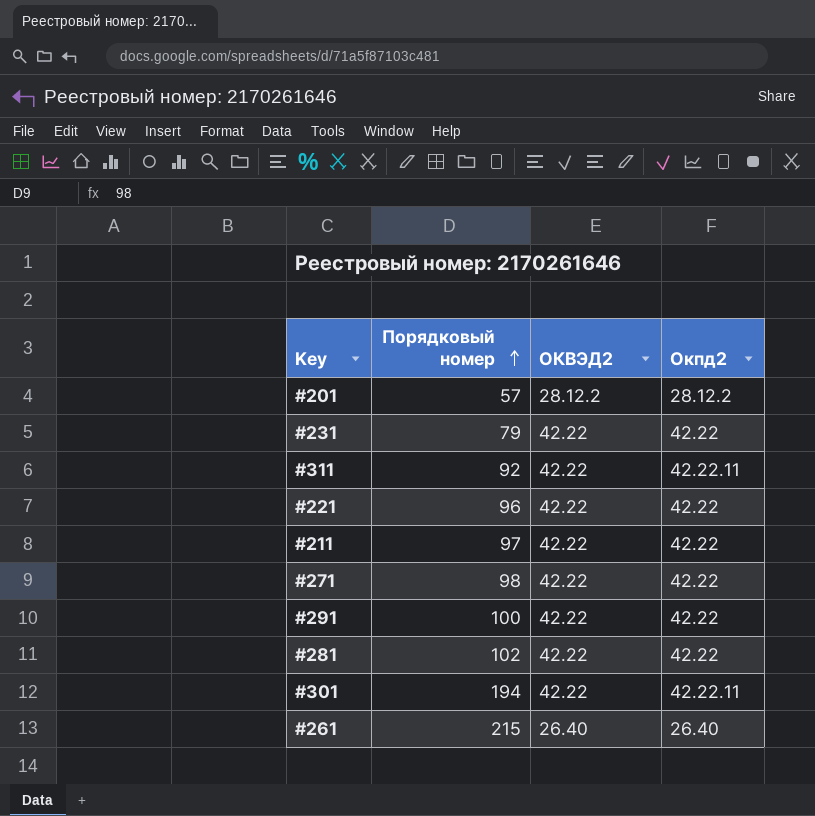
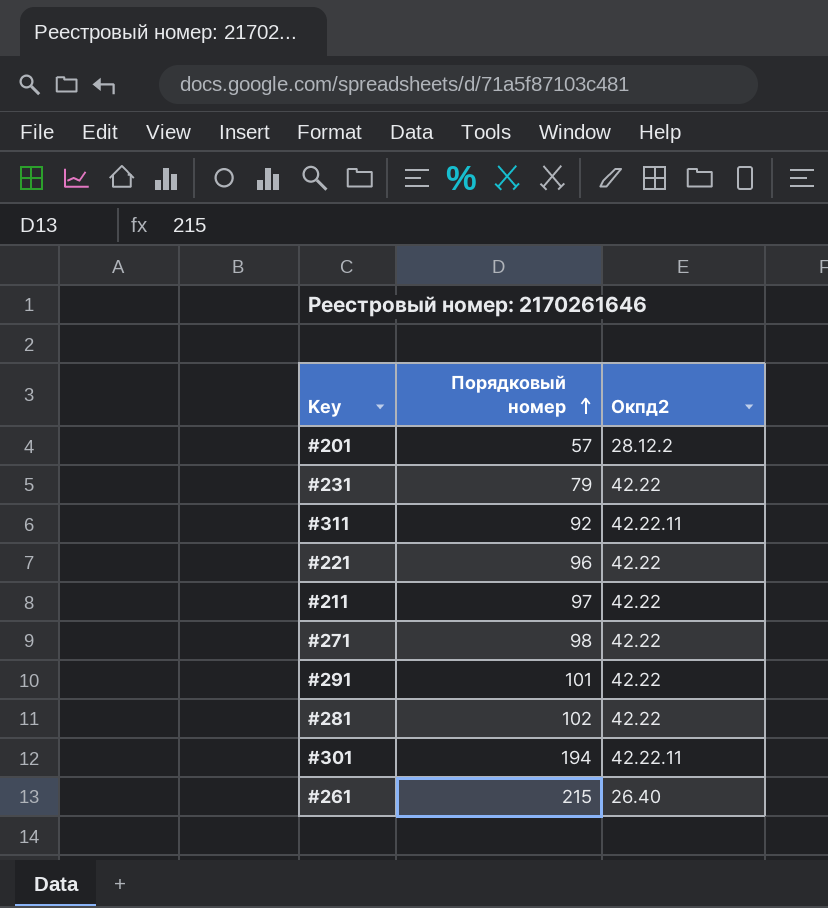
column ОКВЭД2 | position: 3 -> none
#291 | Порядковый номер: 100 -> 101

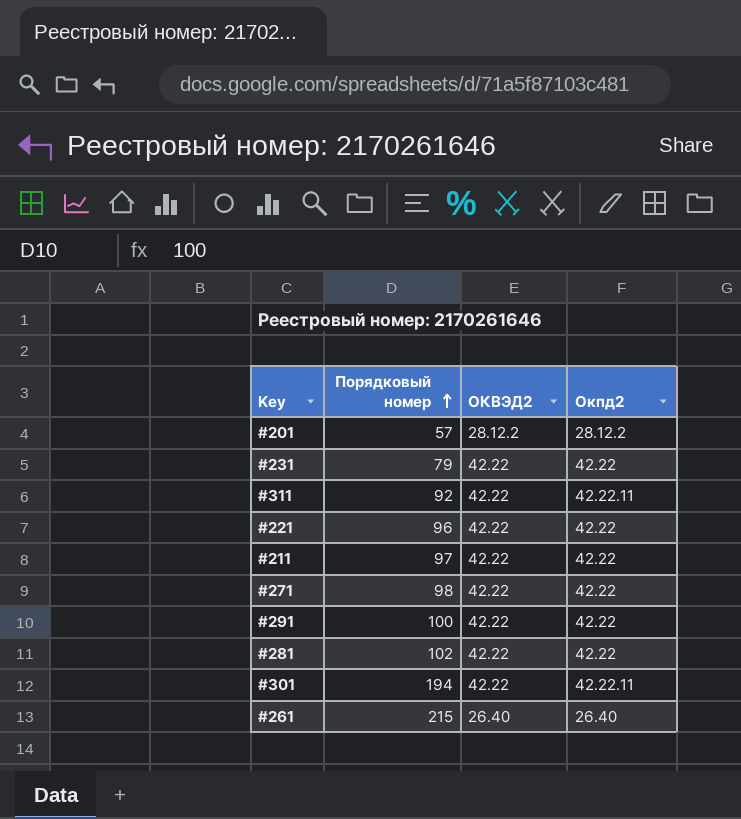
column ОКВЭД2 | position: none -> 3
#291 | Порядковый номер: 101 -> 100

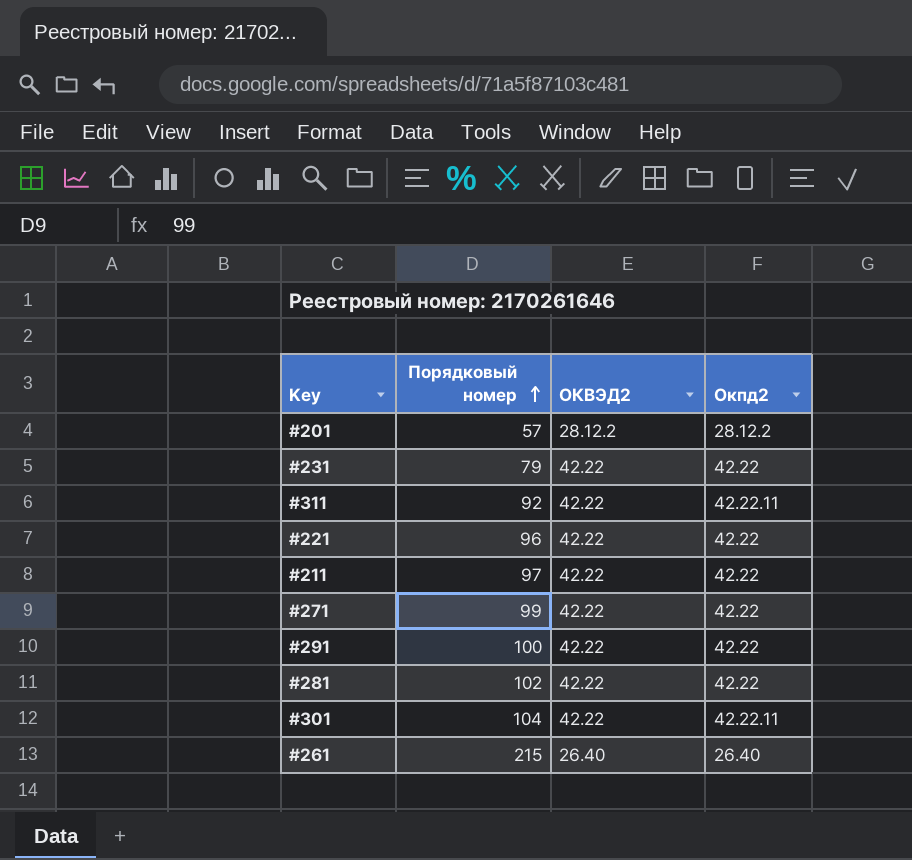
#271 | Порядковый номер: 98 -> 99
#301 | Порядковый номер: 194 -> 104

